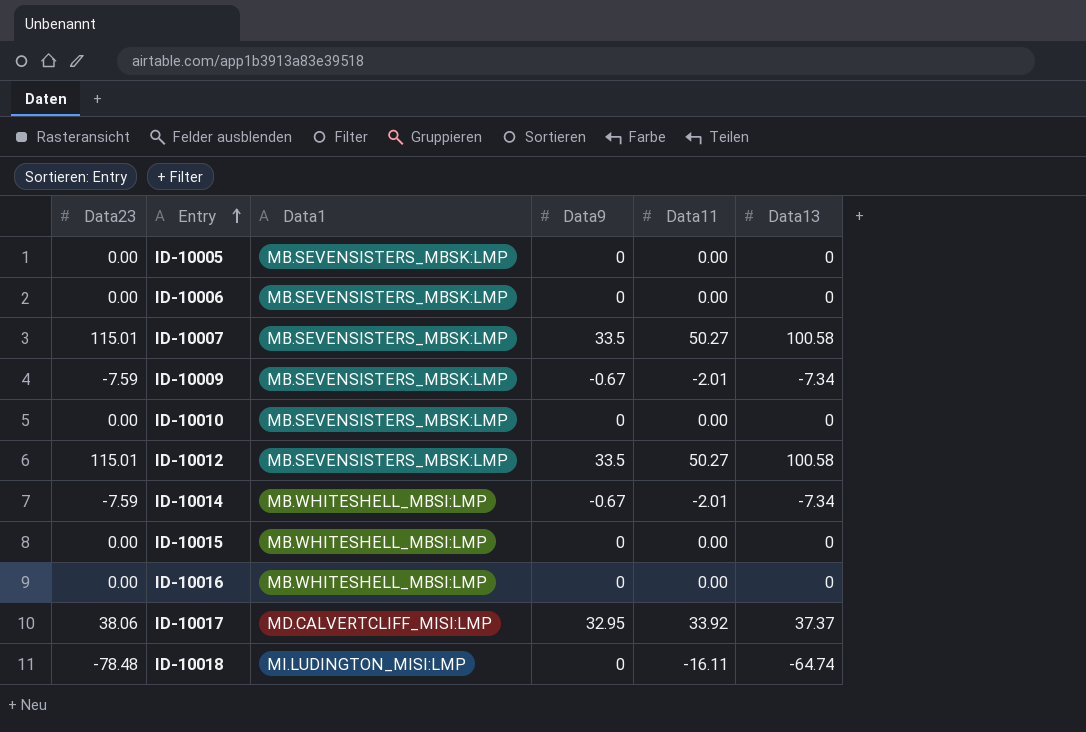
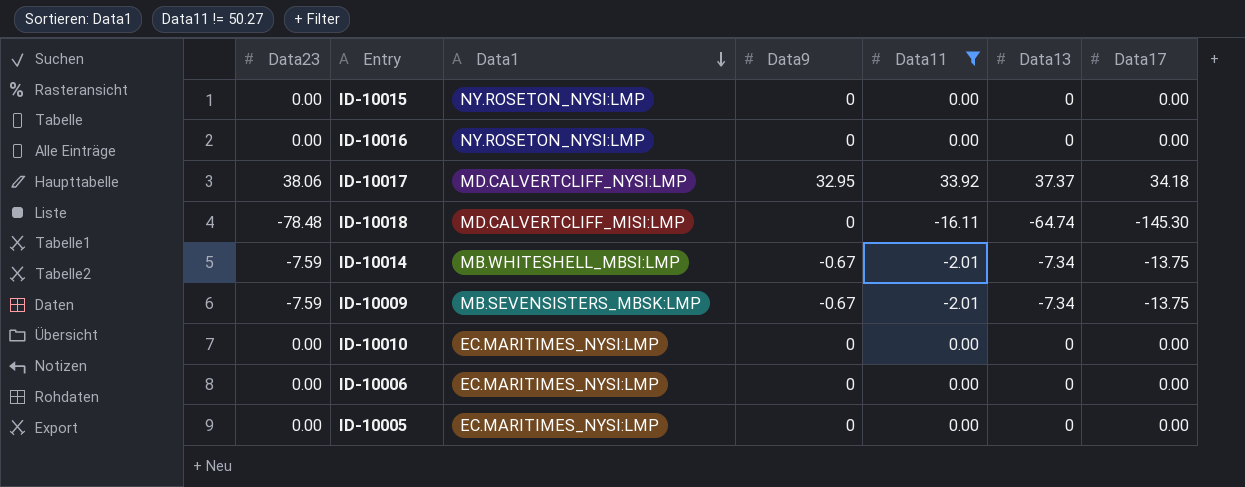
filter: none -> Data11 != 50.27
row order: Entry ascending -> Data1 descending
column Data17 | position: none -> 7
ID-10015 | Data1: MB.WHITESHELL_MBSI:LMP -> NY.ROSETON_NYSI:LMP
ID-10016 | Data1: MB.WHITESHELL_MBSI:LMP -> NY.ROSETON_NYSI:LMP
ID-10017 | Data1: MD.CALVERTCLIFF_MISI:LMP -> MD.CALVERTCLIFF_NYSI:LMP
ID-10018 | Data1: MI.LUDINGTON_MISI:LMP -> MD.CALVERTCLIFF_MISI:LMP
ID-10010 | Data1: MB.SEVENSISTERS_MBSK:LMP -> EC.MARITIMES_NYSI:LMP
ID-10006 | Data1: MB.SEVENSISTERS_MBSK:LMP -> EC.MARITIMES_NYSI:LMP
ID-10005 | Data1: MB.SEVENSISTERS_MBSK:LMP -> EC.MARITIMES_NYSI:LMP

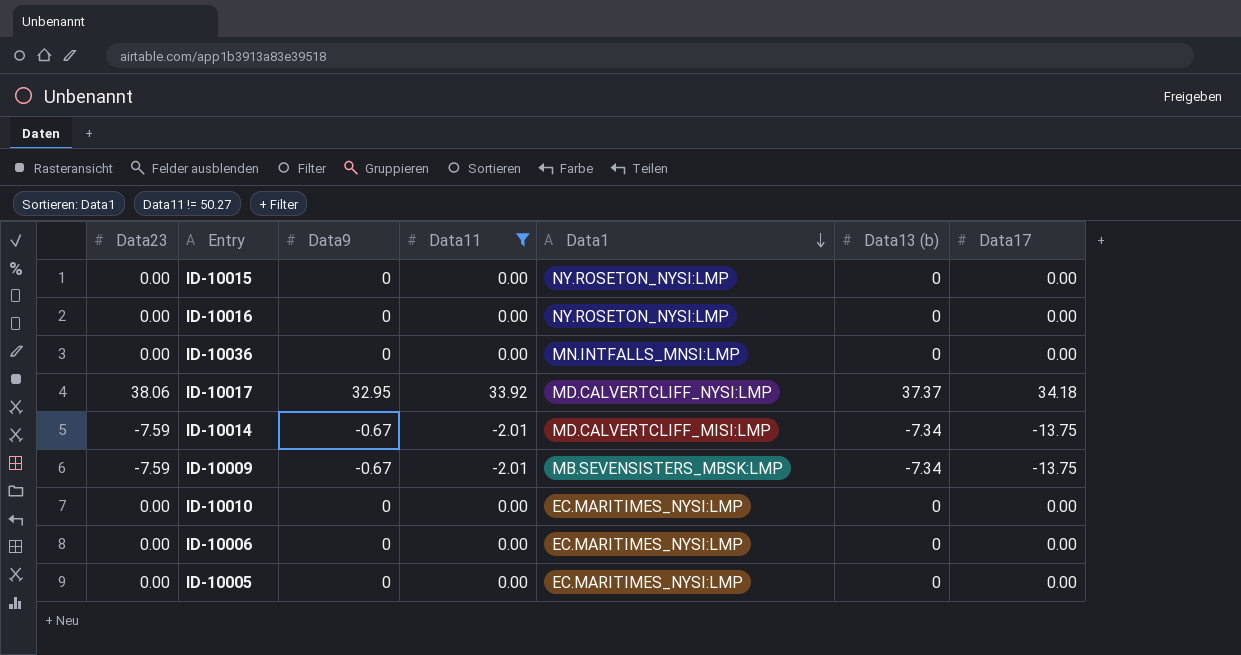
column Data1 | position: 3 -> 5
column name: Data13 -> Data13 (b)
row ID-10018: -78.48 | MD.CALVERTCLIFF_MISI:LMP | 0 | -16.11 | -64.74 | -145.30 -> none
row ID-10036: none -> 0.00 | 0 | 0.00 | MN.INTFALLS_MNSI:LMP | 0 | 0.00
ID-10014 | Data1: MB.WHITESHELL_MBSI:LMP -> MD.CALVERTCLIFF_MISI:LMP

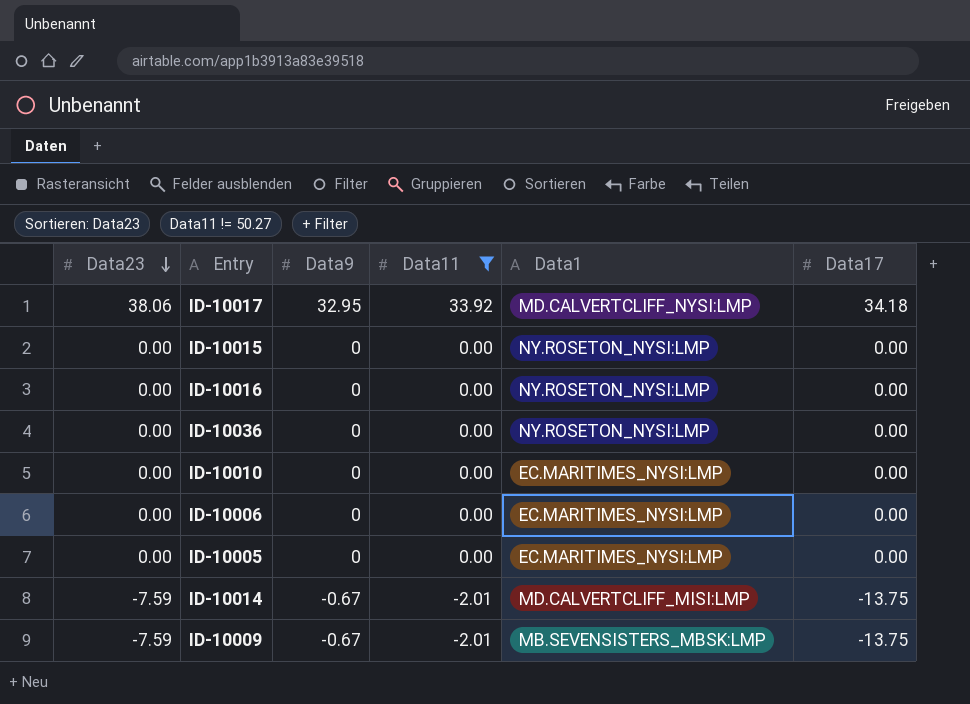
row order: Data1 descending -> Data23 descending
column Data13 (b) | position: 6 -> none
ID-10036 | Data1: MN.INTFALLS_MNSI:LMP -> NY.ROSETON_NYSI:LMP

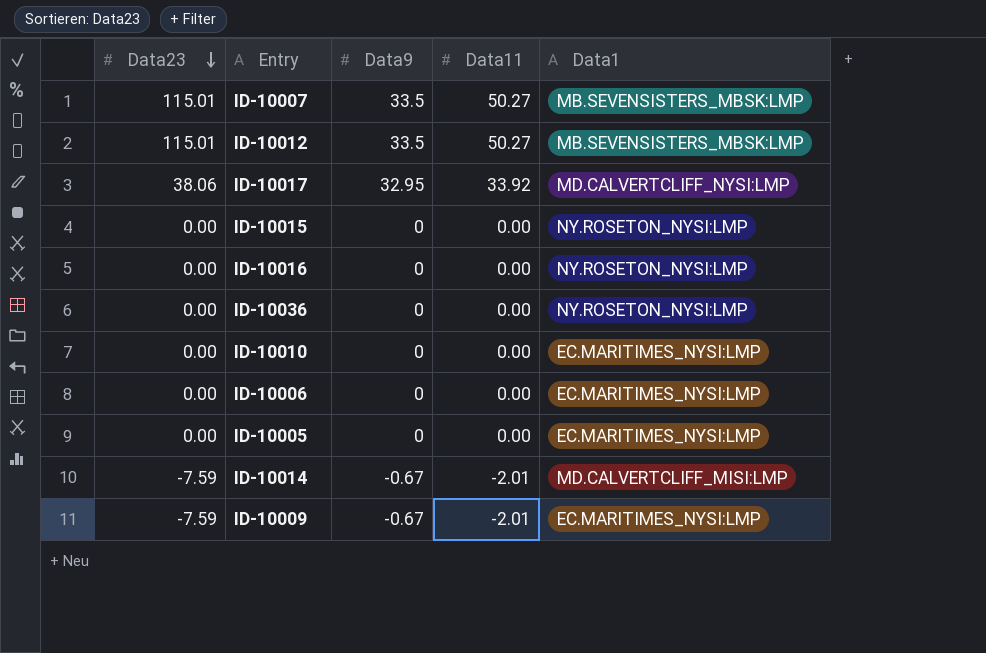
filter: Data11 != 50.27 -> none
column Data17 | position: 6 -> none
ID-10009 | Data1: MB.SEVENSISTERS_MBSK:LMP -> EC.MARITIMES_NYSI:LMP

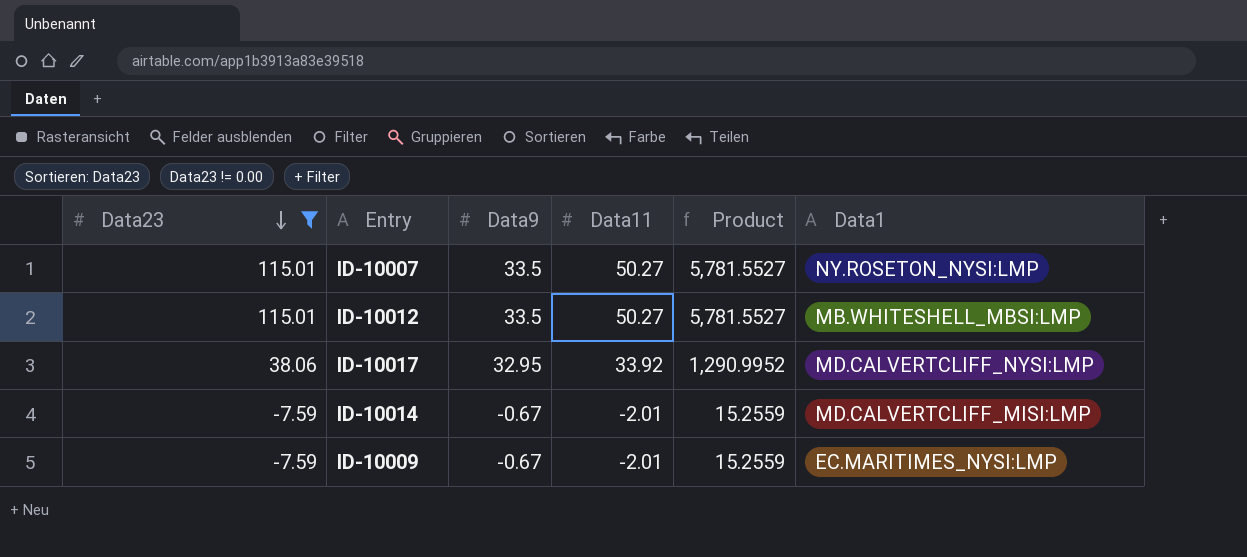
filter: none -> Data23 != 0.00
column Product | formula: none -> [Data23] * [Data11]
ID-10007 | Data1: MB.SEVENSISTERS_MBSK:LMP -> NY.ROSETON_NYSI:LMP
ID-10012 | Data1: MB.SEVENSISTERS_MBSK:LMP -> MB.WHITESHELL_MBSI:LMP

